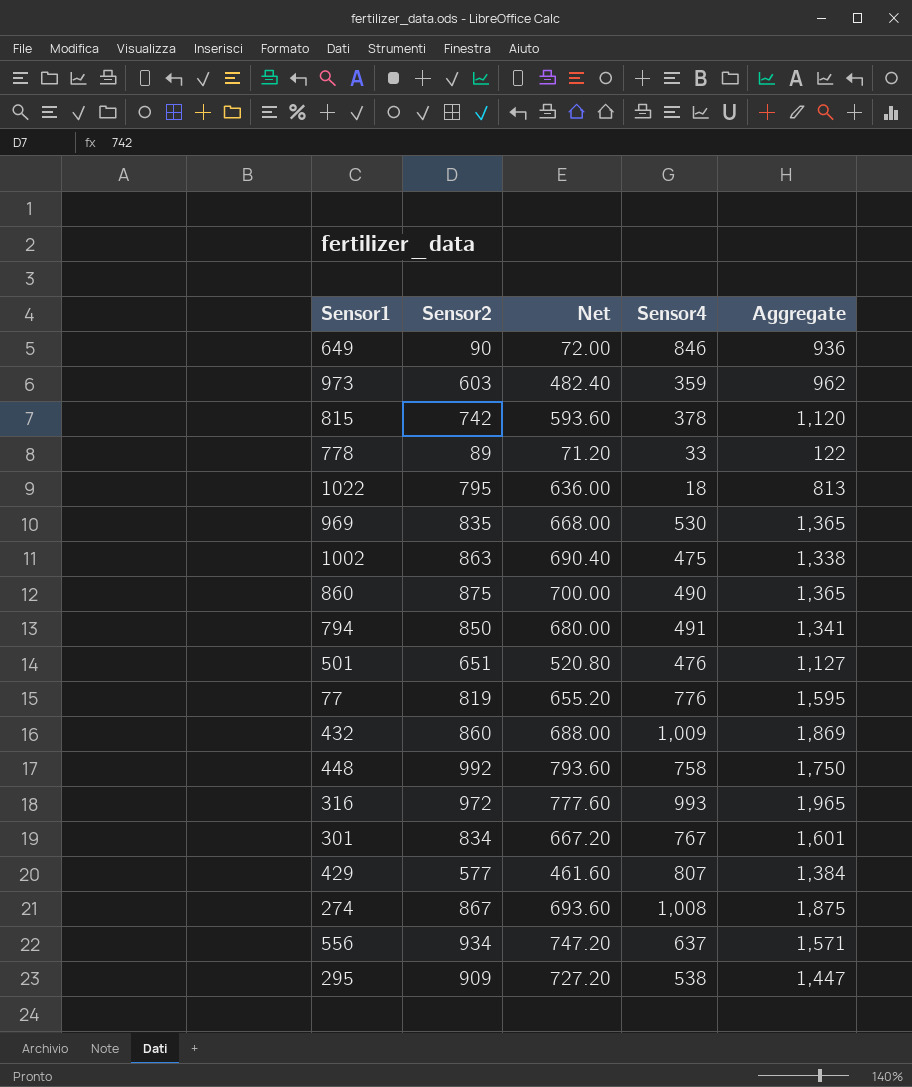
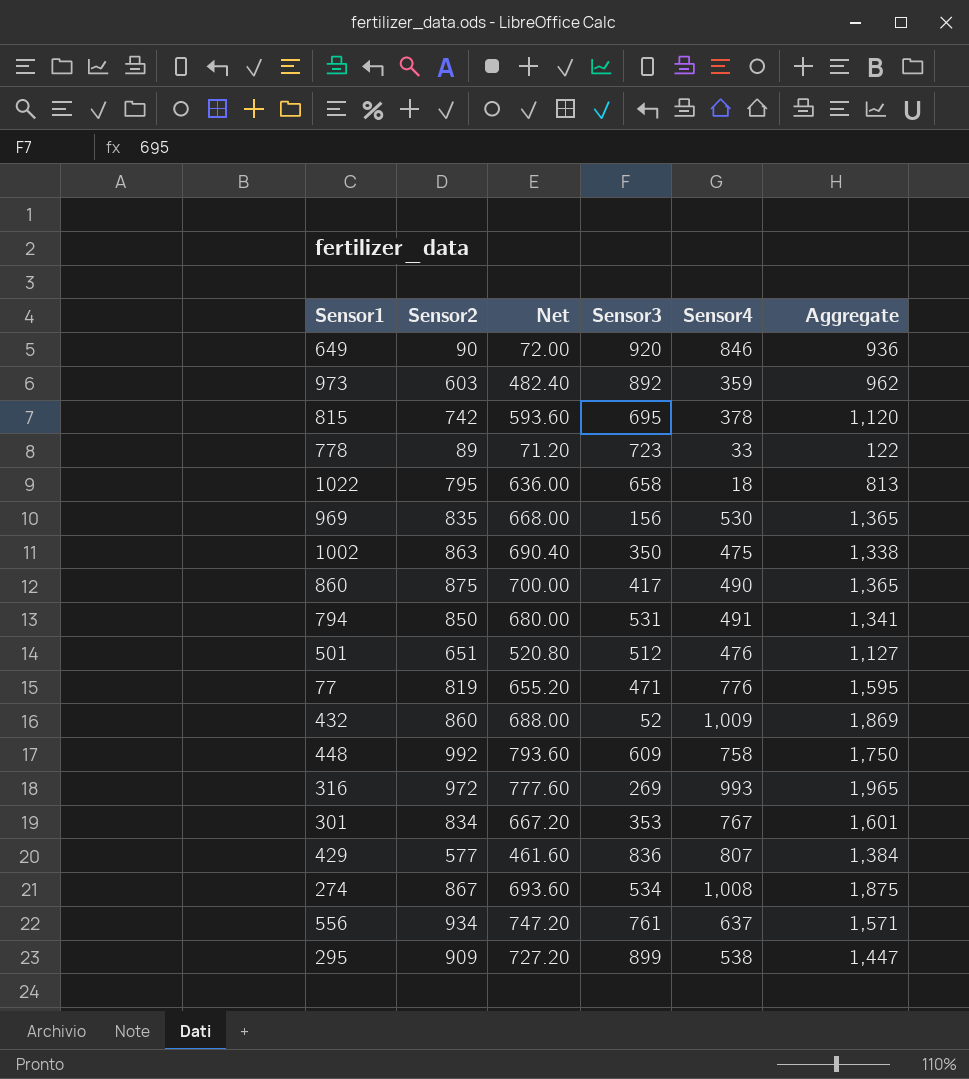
column Sensor3 | position: none -> 4

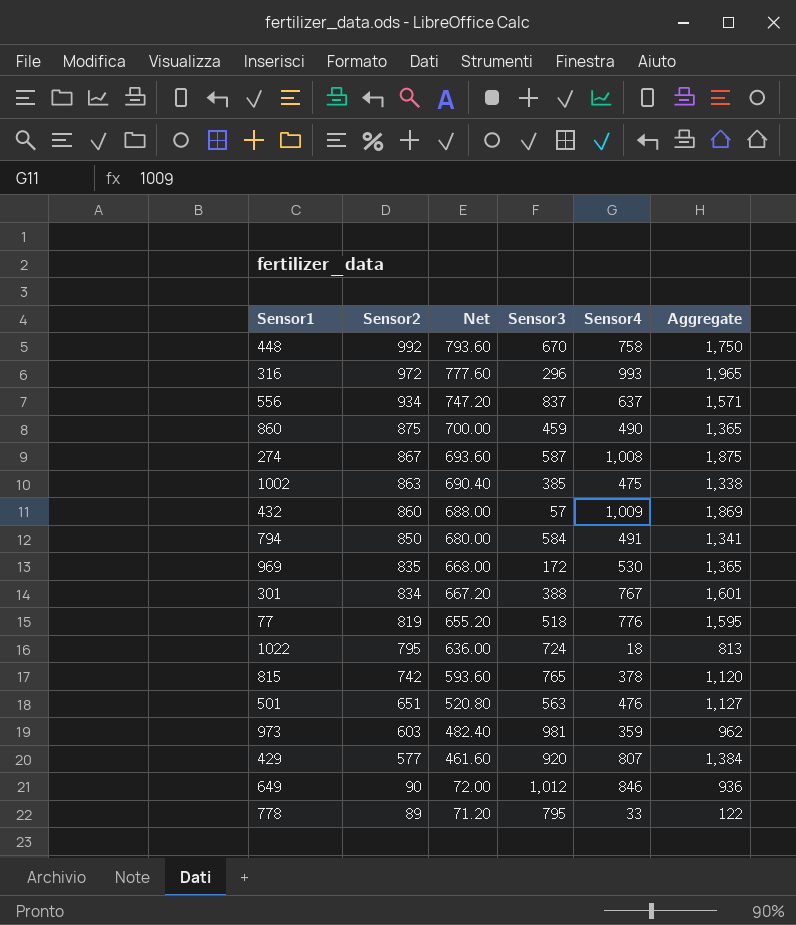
row order: none -> Sensor2 descending
row 295: 909 | 727.20 | 899 | 538 | 1,447 -> none
448 | Sensor3: 609 -> 670
316 | Sensor3: 269 -> 296
556 | Sensor3: 761 -> 837
860 | Sensor3: 417 -> 459
274 | Sensor3: 534 -> 587
1002 | Sensor3: 350 -> 385
432 | Sensor3: 52 -> 57
794 | Sensor3: 531 -> 584
969 | Sensor3: 156 -> 172
301 | Sensor3: 353 -> 388
77 | Sensor3: 471 -> 518
1022 | Sensor3: 658 -> 724
815 | Sensor3: 695 -> 765
501 | Sensor3: 512 -> 563
973 | Sensor3: 892 -> 981
429 | Sensor3: 836 -> 920
649 | Sensor3: 920 -> 1,012
778 | Sensor3: 723 -> 795

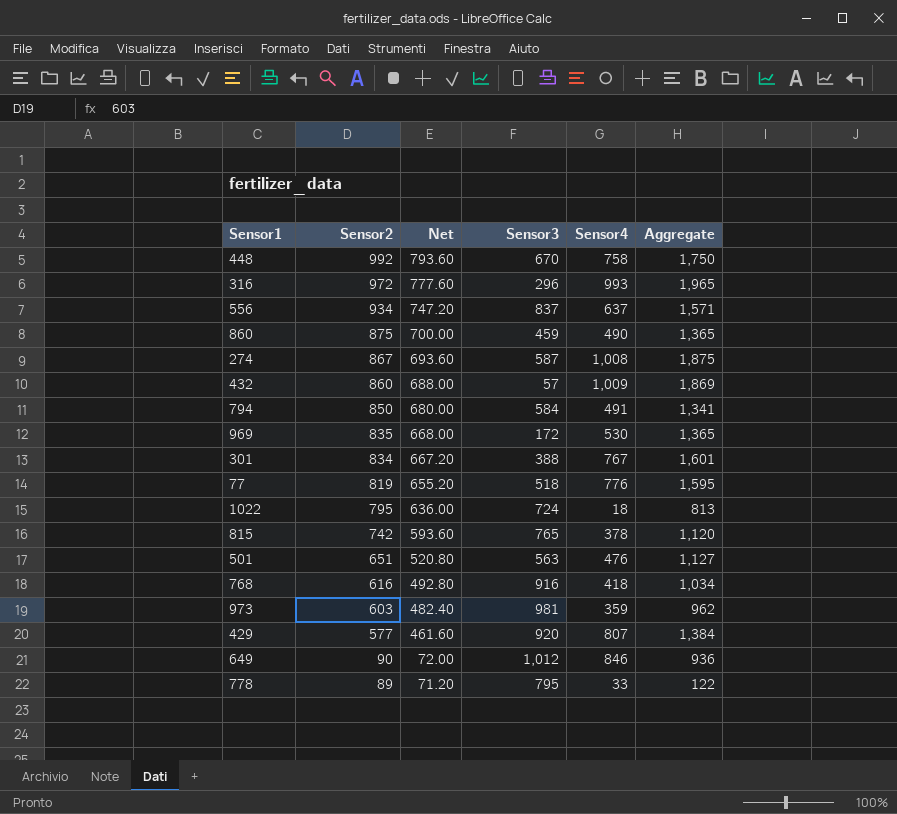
row 1002: 863 | 690.40 | 385 | 475 | 1,338 -> none
row 768: none -> 616 | 492.80 | 916 | 418 | 1,034

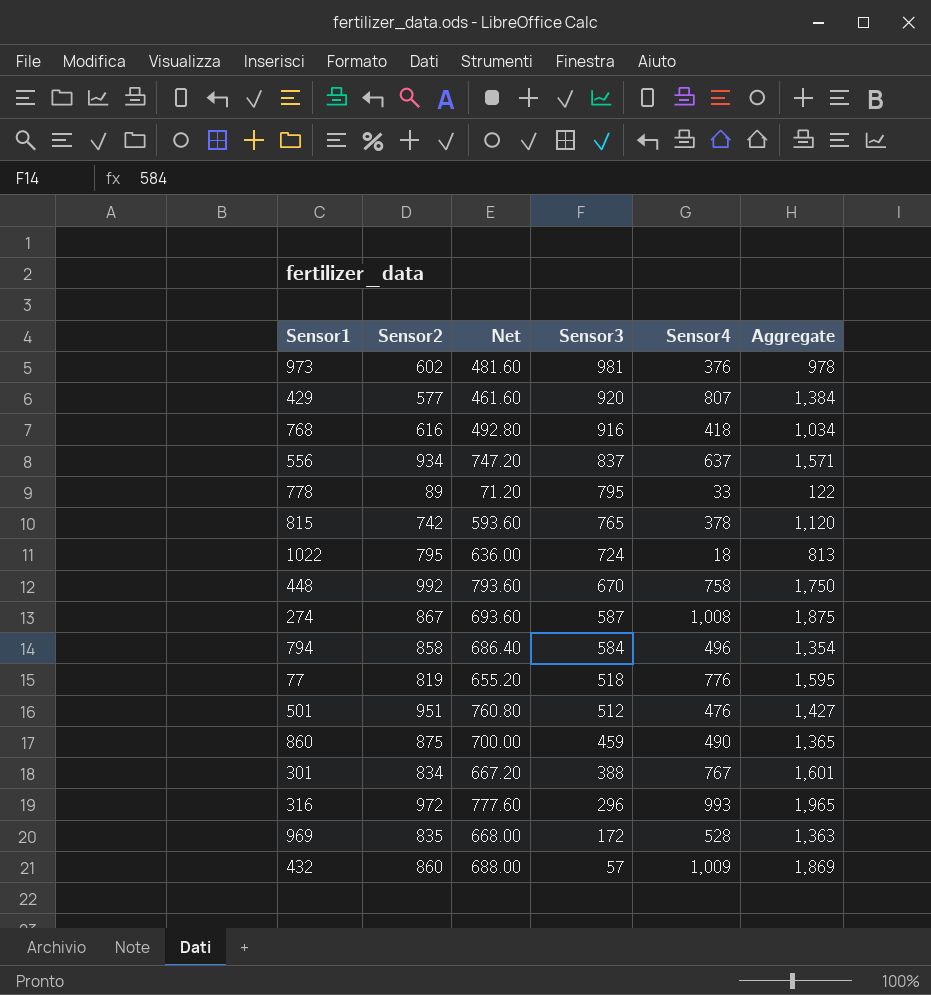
row order: Sensor2 descending -> Sensor3 descending
row 649: 90 | 72.00 | 1,012 | 846 | 936 -> none
973 | Sensor2: 603 -> 602
973 | Net: 482.40 -> 481.60
973 | Sensor4: 359 -> 376
973 | Aggregate: 962 -> 978
794 | Sensor2: 850 -> 858
794 | Net: 680.00 -> 686.40
794 | Sensor4: 491 -> 496
794 | Aggregate: 1,341 -> 1,354
501 | Sensor2: 651 -> 951
501 | Net: 520.80 -> 760.80
501 | Sensor3: 563 -> 512
501 | Aggregate: 1,127 -> 1,427
969 | Sensor4: 530 -> 528
969 | Aggregate: 1,365 -> 1,363

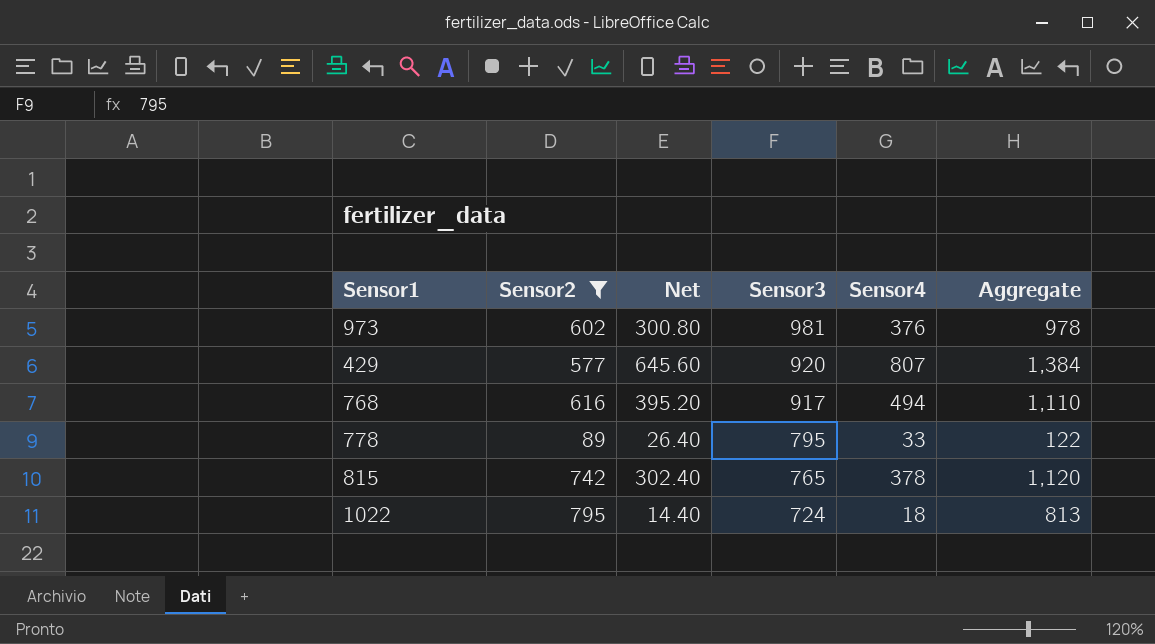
filter: none -> Sensor2 <= 795
column Net | formula: [Sensor2] * 0.8 -> [Sensor4] * 0.8
768 | Sensor3: 916 -> 917
768 | Sensor4: 418 -> 494
768 | Aggregate: 1,034 -> 1,110

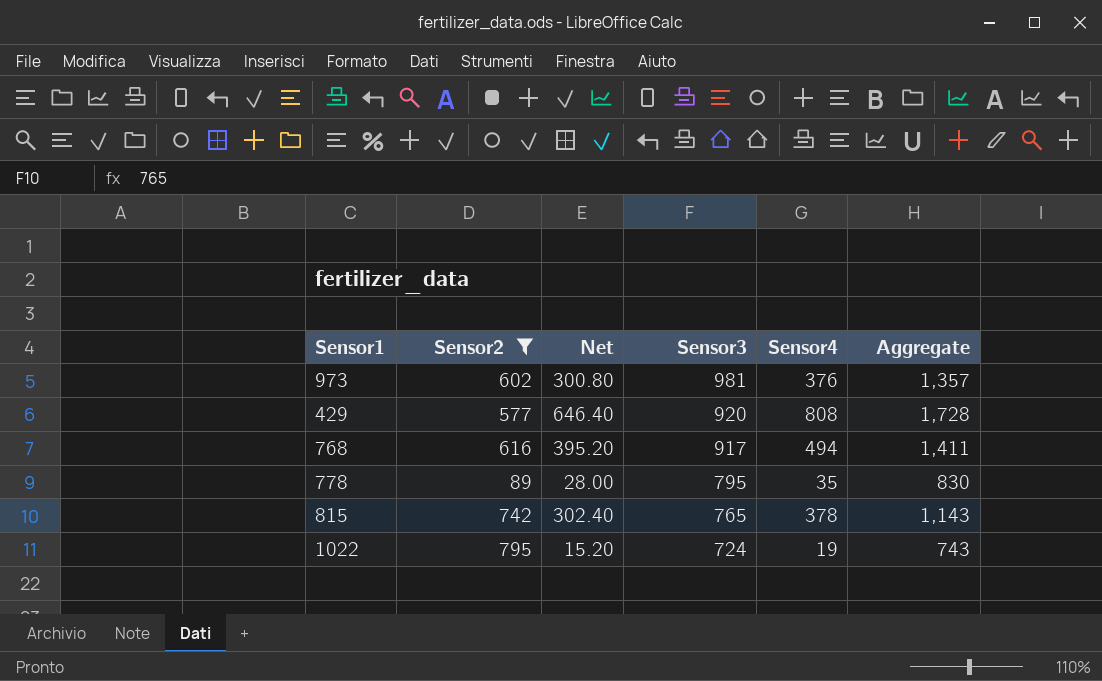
column Aggregate | formula: [Sensor2] + [Sensor4] -> [Sensor3] + [Sensor4]
429 | Net: 645.60 -> 646.40
429 | Sensor4: 807 -> 808
778 | Net: 26.40 -> 28.00
778 | Sensor4: 33 -> 35
1022 | Net: 14.40 -> 15.20
1022 | Sensor4: 18 -> 19

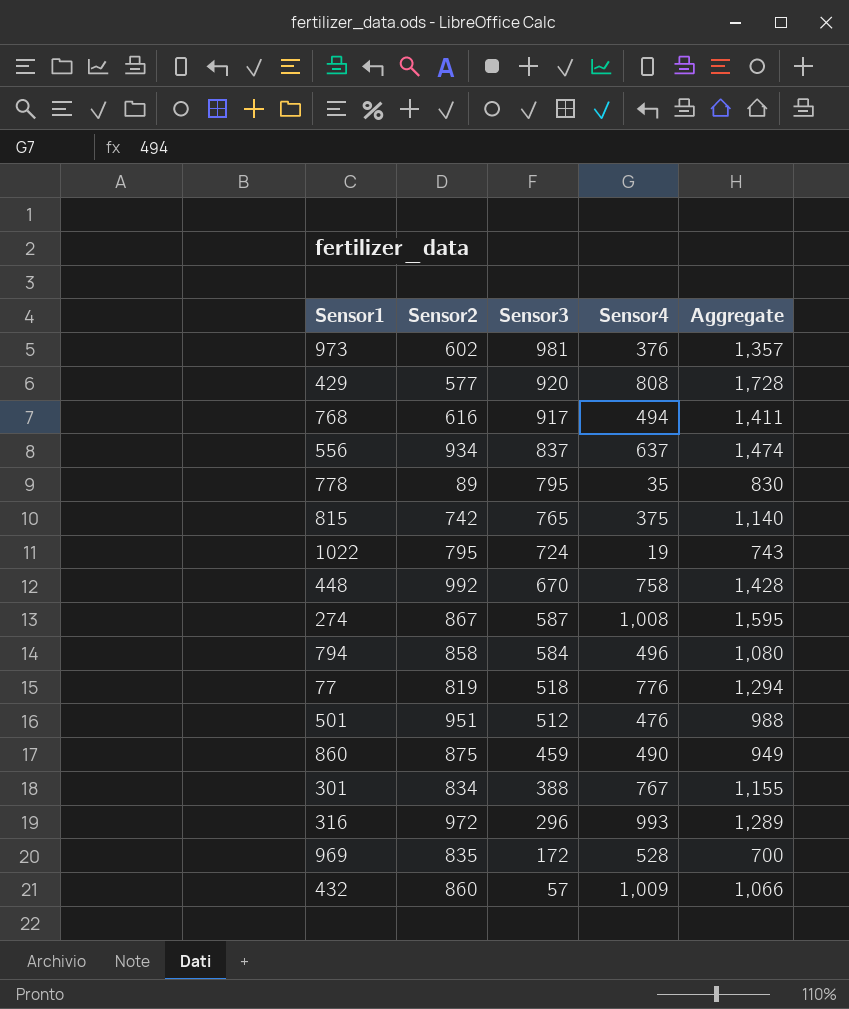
filter: Sensor2 <= 795 -> none
column Net | formula: [Sensor4] * 0.8 -> none
815 | Sensor4: 378 -> 375
815 | Aggregate: 1,143 -> 1,140

